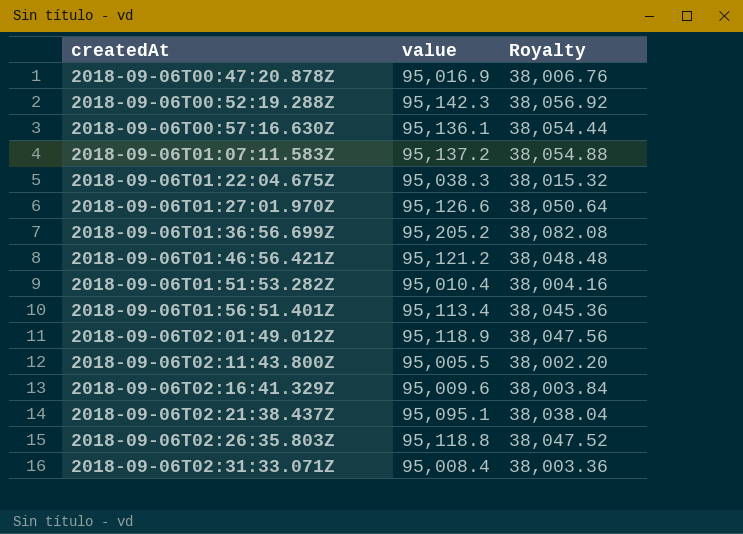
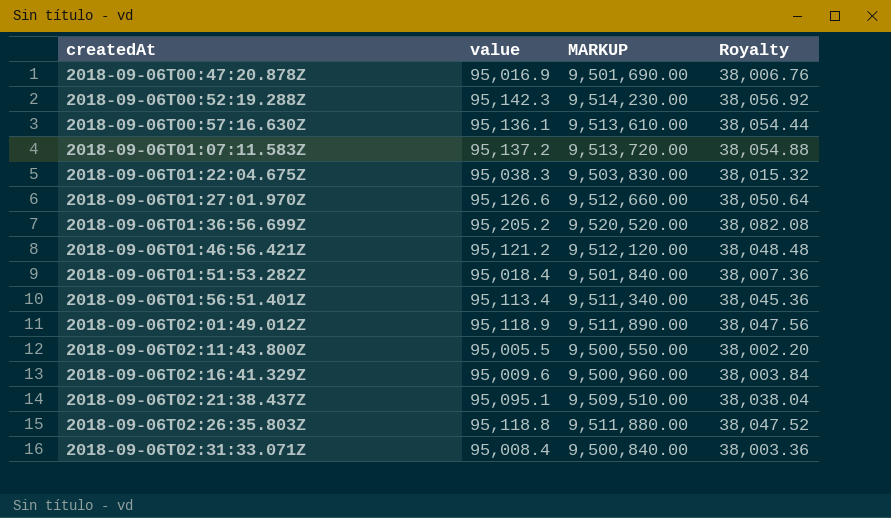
column MARKUP | formula: none -> [value] * 100
2018-09-06T01:51:53.282Z | value: 95,010.4 -> 95,018.4
2018-09-06T01:51:53.282Z | Royalty: 38,004.16 -> 38,007.36

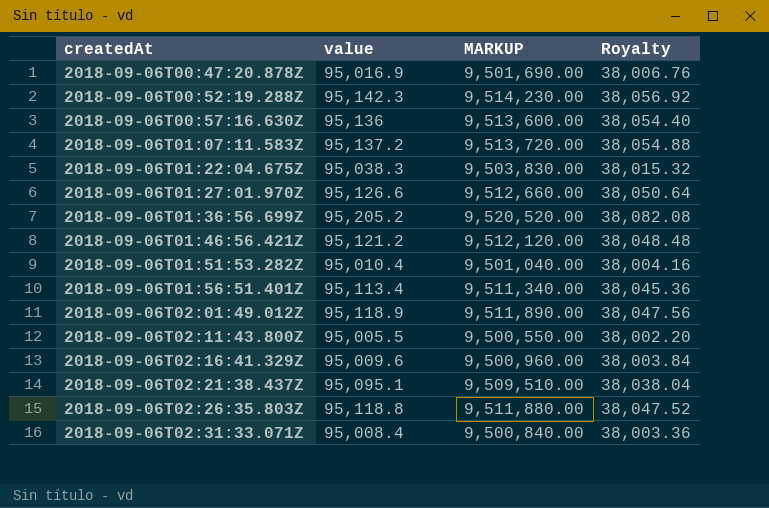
2018-09-06T00:57:16.630Z | value: 95,136.1 -> 95,136
2018-09-06T00:57:16.630Z | MARKUP: 9,513,610.00 -> 9,513,600.00
2018-09-06T00:57:16.630Z | Royalty: 38,054.44 -> 38,054.40
2018-09-06T01:51:53.282Z | value: 95,018.4 -> 95,010.4
2018-09-06T01:51:53.282Z | MARKUP: 9,501,840.00 -> 9,501,040.00
2018-09-06T01:51:53.282Z | Royalty: 38,007.36 -> 38,004.16

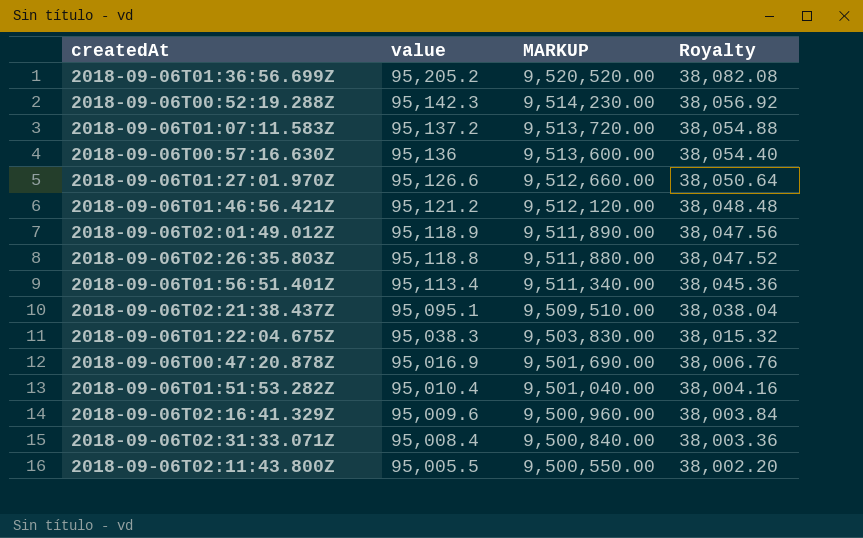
row order: createdAt ascending -> value descending

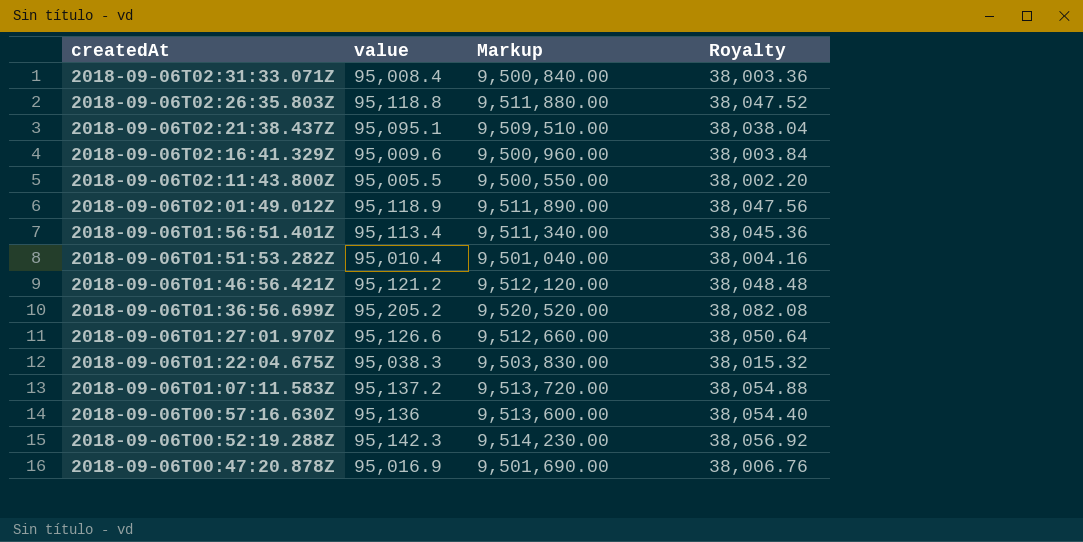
row order: value descending -> createdAt descending
column name: MARKUP -> Markup

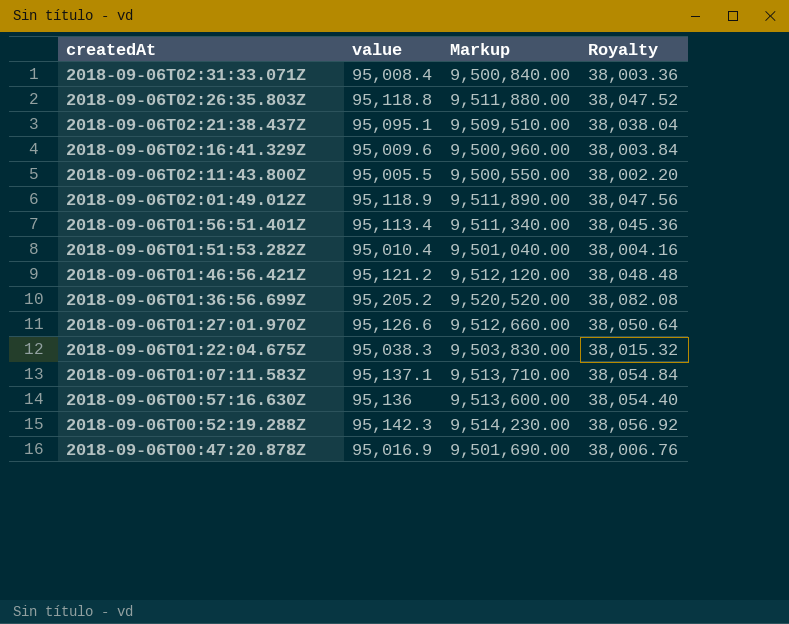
2018-09-06T01:07:11.583Z | value: 95,137.2 -> 95,137.1
2018-09-06T01:07:11.583Z | Markup: 9,513,720.00 -> 9,513,710.00
2018-09-06T01:07:11.583Z | Royalty: 38,054.88 -> 38,054.84

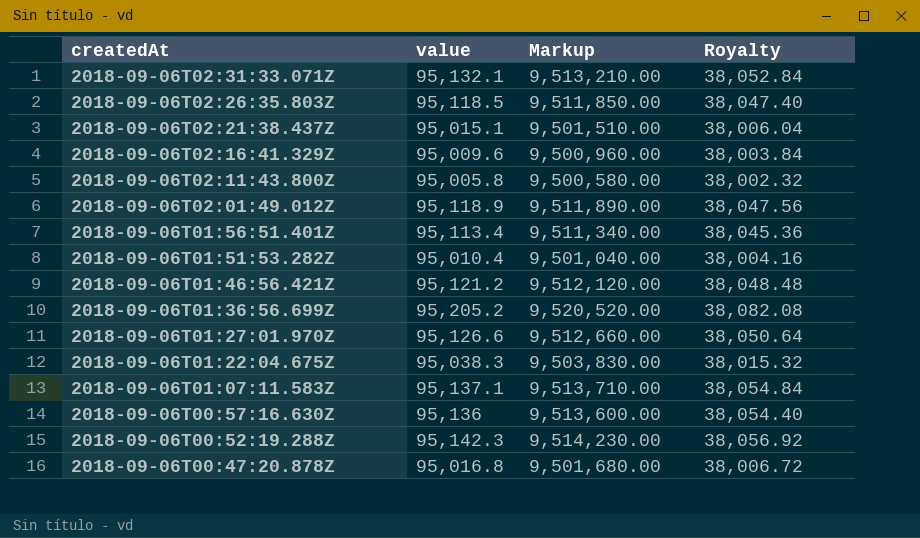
2018-09-06T02:31:33.071Z | value: 95,008.4 -> 95,132.1
2018-09-06T02:31:33.071Z | Markup: 9,500,840.00 -> 9,513,210.00
2018-09-06T02:31:33.071Z | Royalty: 38,003.36 -> 38,052.84
2018-09-06T02:26:35.803Z | value: 95,118.8 -> 95,118.5
2018-09-06T02:26:35.803Z | Markup: 9,511,880.00 -> 9,511,850.00
2018-09-06T02:26:35.803Z | Royalty: 38,047.52 -> 38,047.40
2018-09-06T02:21:38.437Z | value: 95,095.1 -> 95,015.1
2018-09-06T02:21:38.437Z | Markup: 9,509,510.00 -> 9,501,510.00
2018-09-06T02:21:38.437Z | Royalty: 38,038.04 -> 38,006.04
2018-09-06T02:11:43.800Z | value: 95,005.5 -> 95,005.8
2018-09-06T02:11:43.800Z | Markup: 9,500,550.00 -> 9,500,580.00
2018-09-06T02:11:43.800Z | Royalty: 38,002.20 -> 38,002.32
2018-09-06T00:47:20.878Z | value: 95,016.9 -> 95,016.8
2018-09-06T00:47:20.878Z | Markup: 9,501,690.00 -> 9,501,680.00
2018-09-06T00:47:20.878Z | Royalty: 38,006.76 -> 38,006.72

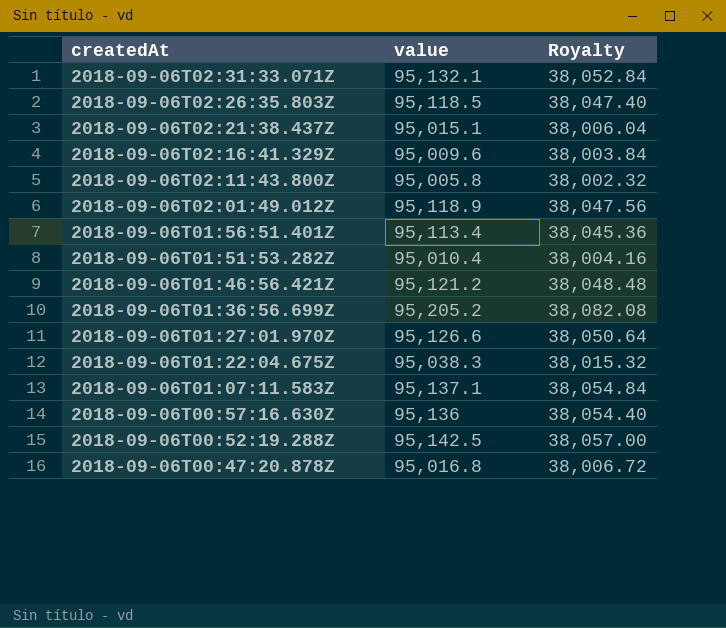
column Markup | formula: [value] * 100 -> none
2018-09-06T00:52:19.288Z | value: 95,142.3 -> 95,142.5
2018-09-06T00:52:19.288Z | Royalty: 38,056.92 -> 38,057.00

